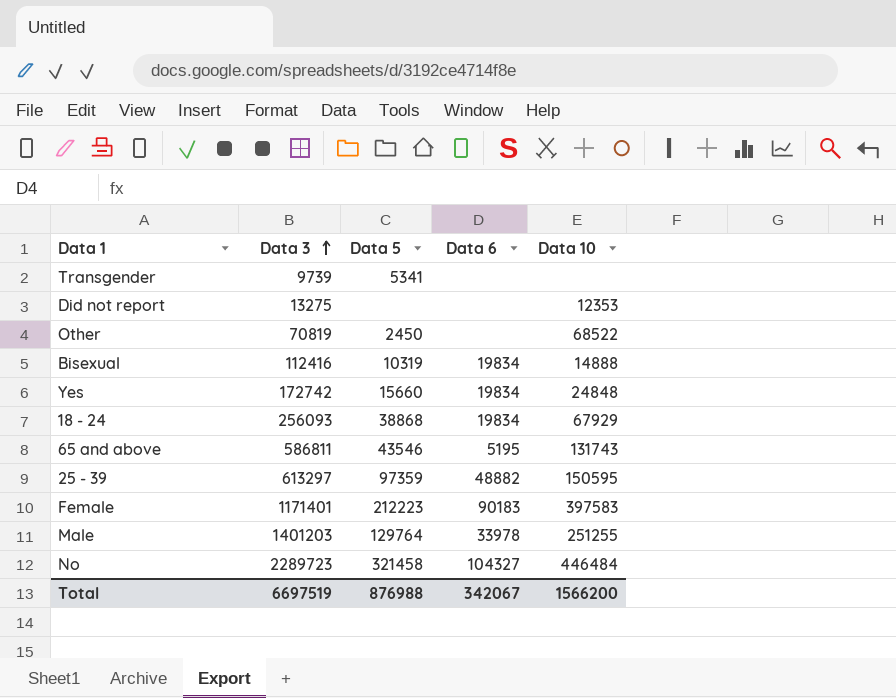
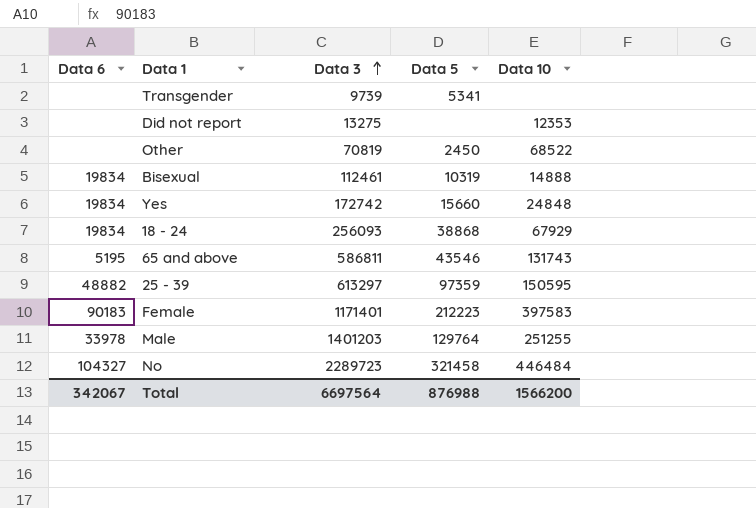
column Data 6 | position: 4 -> 1
Bisexual | Data 3: 112416 -> 112461
Total | Data 3: 6697519 -> 6697564

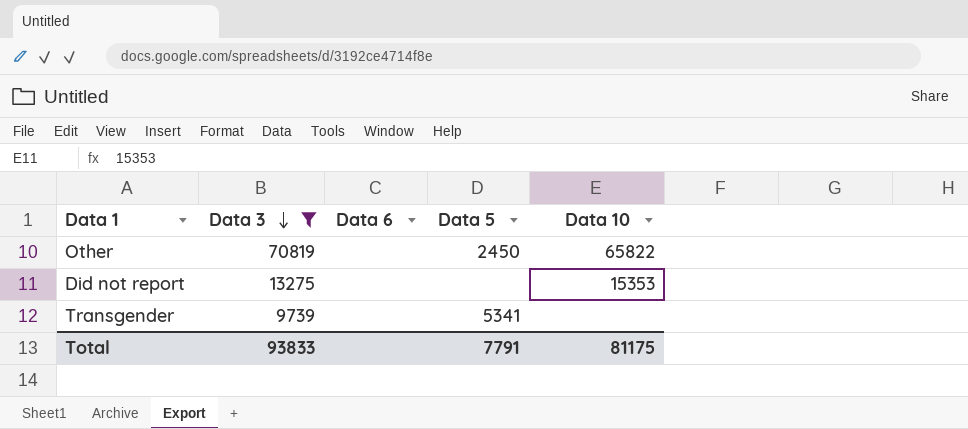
filter: none -> Data 3 <= 70819
row order: Data 3 ascending -> Data 3 descending
column Data 6 | position: 1 -> 3
Other | Data 10: 68522 -> 65822
Did not report | Data 10: 12353 -> 15353
Total | Data 3: 6697564 -> 93833
Total | Data 6: 342067 -> none
Total | Data 5: 876988 -> 7791
Total | Data 10: 1566200 -> 81175

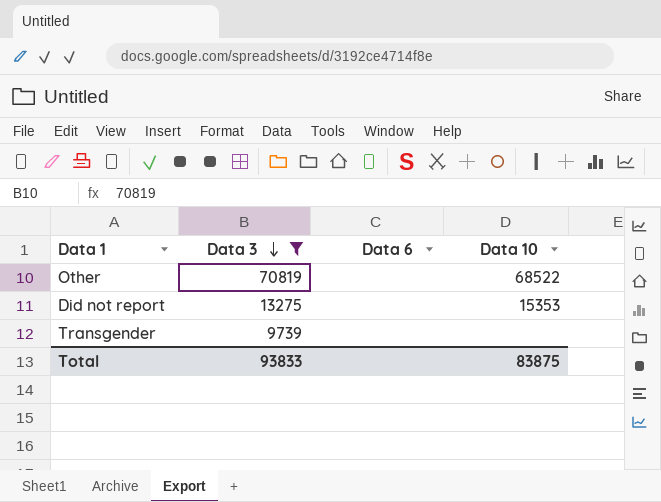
column Data 5 | position: 4 -> none
Other | Data 10: 65822 -> 68522
Total | Data 10: 81175 -> 83875

